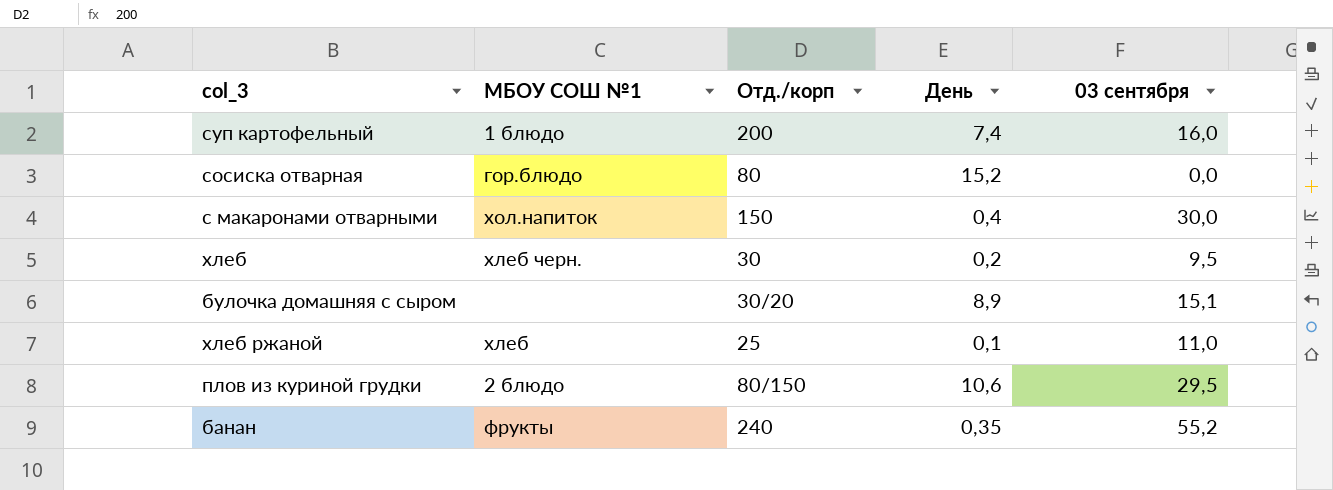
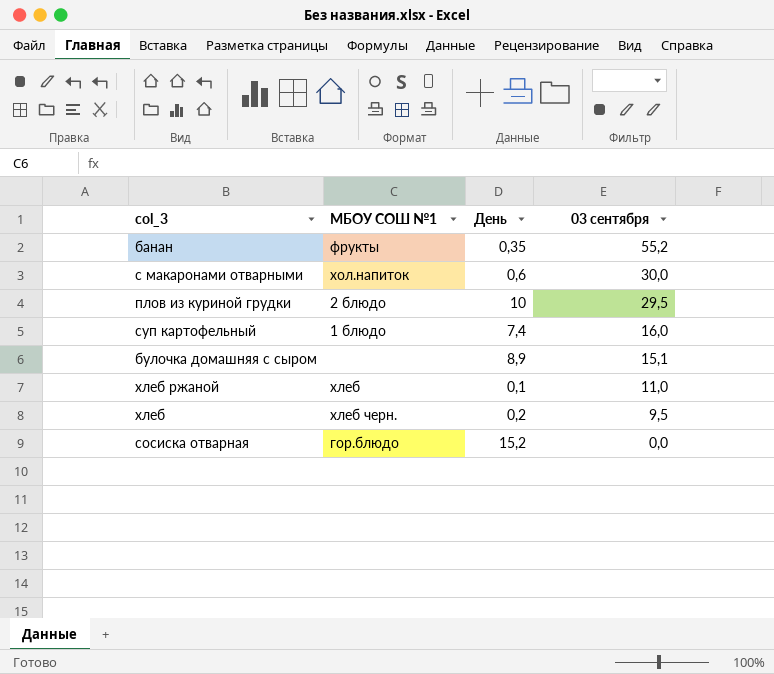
row order: none -> 03 сентября descending
column Отд./корп | position: 3 -> none
с макаронами отварными | День: 0,4 -> 0,6
плов из куриной грудки | День: 10,6 -> 10

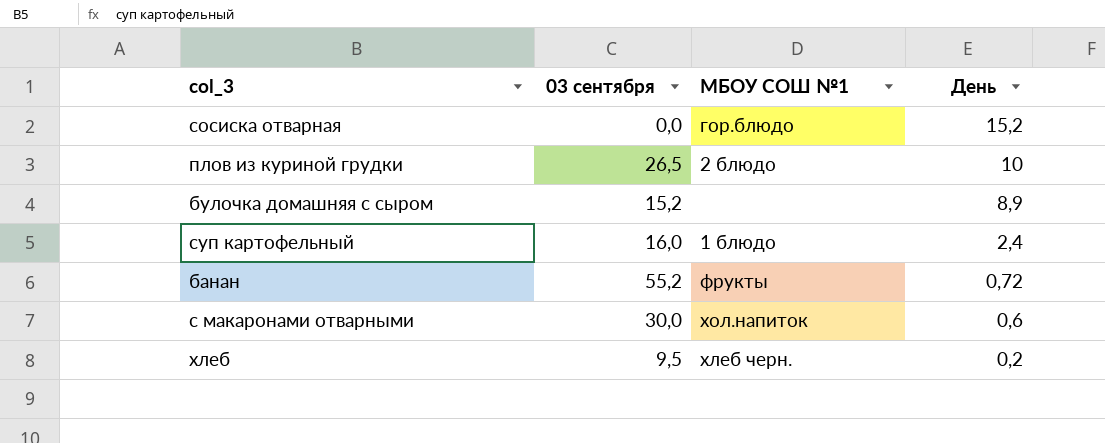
row order: 03 сентября descending -> День descending
column 03 сентября | position: 4 -> 2
row хлеб ржаной: хлеб | 0,1 | 11,0 -> none
плов из куриной грудки | 03 сентября: 29,5 -> 26,5
булочка домашняя с сыром | 03 сентября: 15,1 -> 15,2
суп картофельный | День: 7,4 -> 2,4
банан | День: 0,35 -> 0,72

